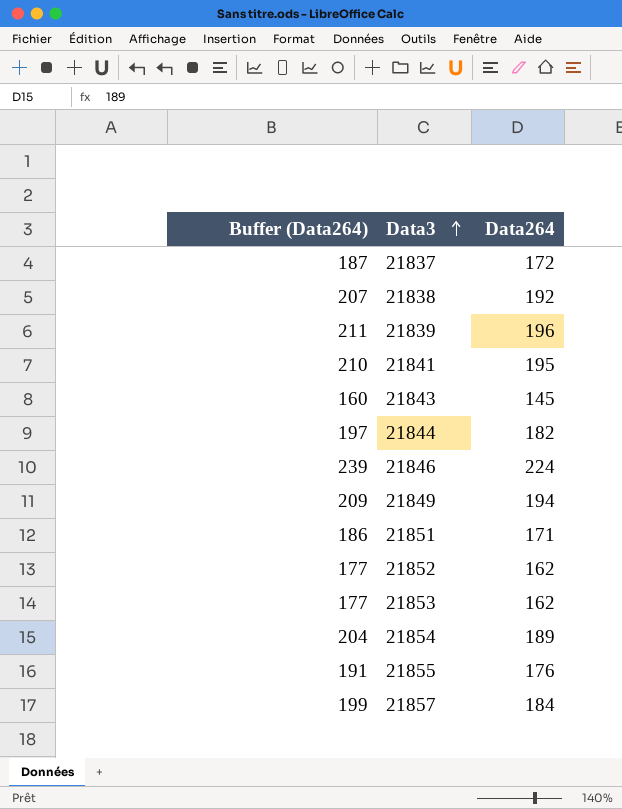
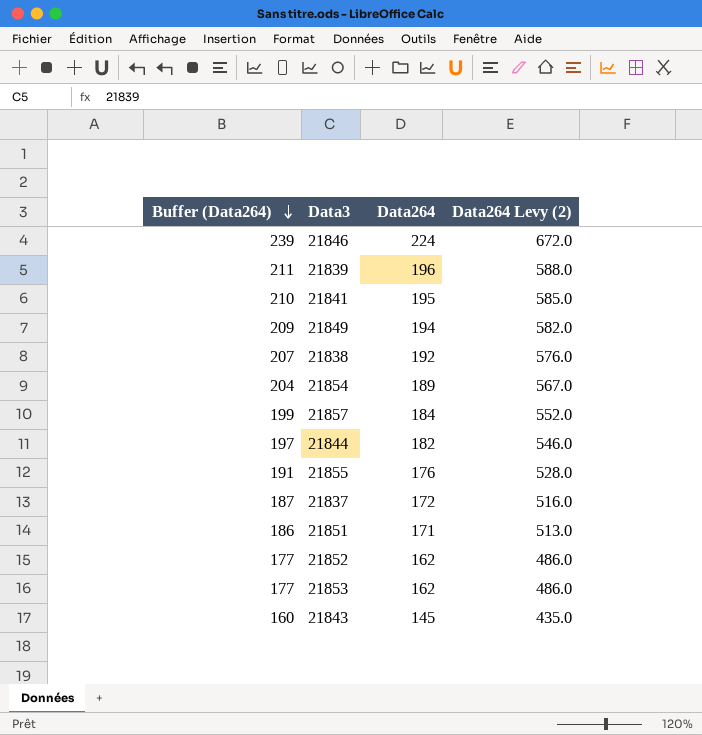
row order: Data3 ascending -> Buffer (Data264) descending
column Data264 Levy (2) | formula: none -> [Data264] * 3

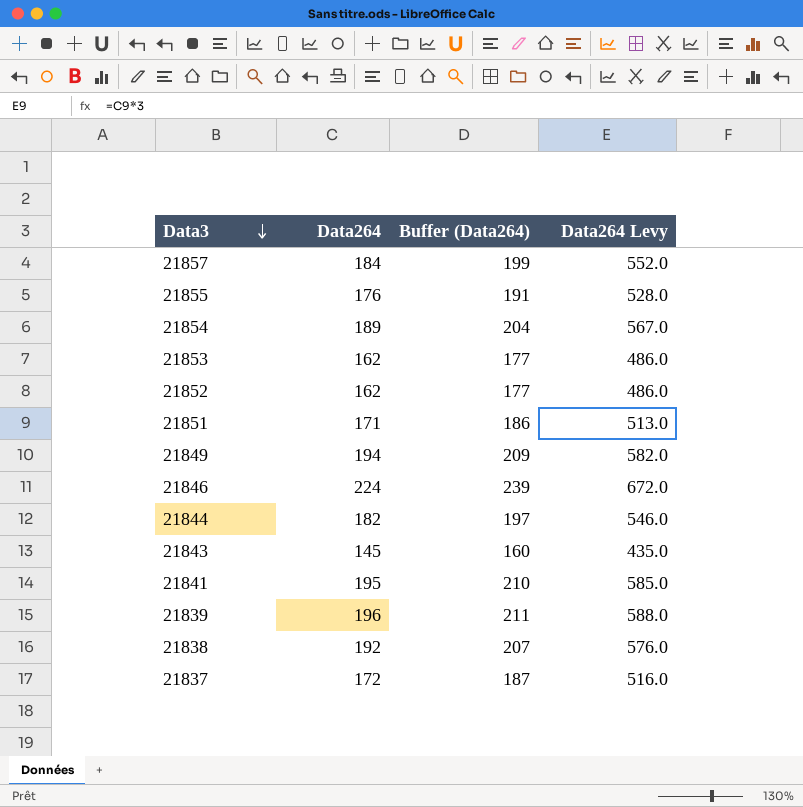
row order: Buffer (Data264) descending -> Data3 descending
column Buffer (Data264) | position: 1 -> 3
column name: Data264 Levy (2) -> Data264 Levy

